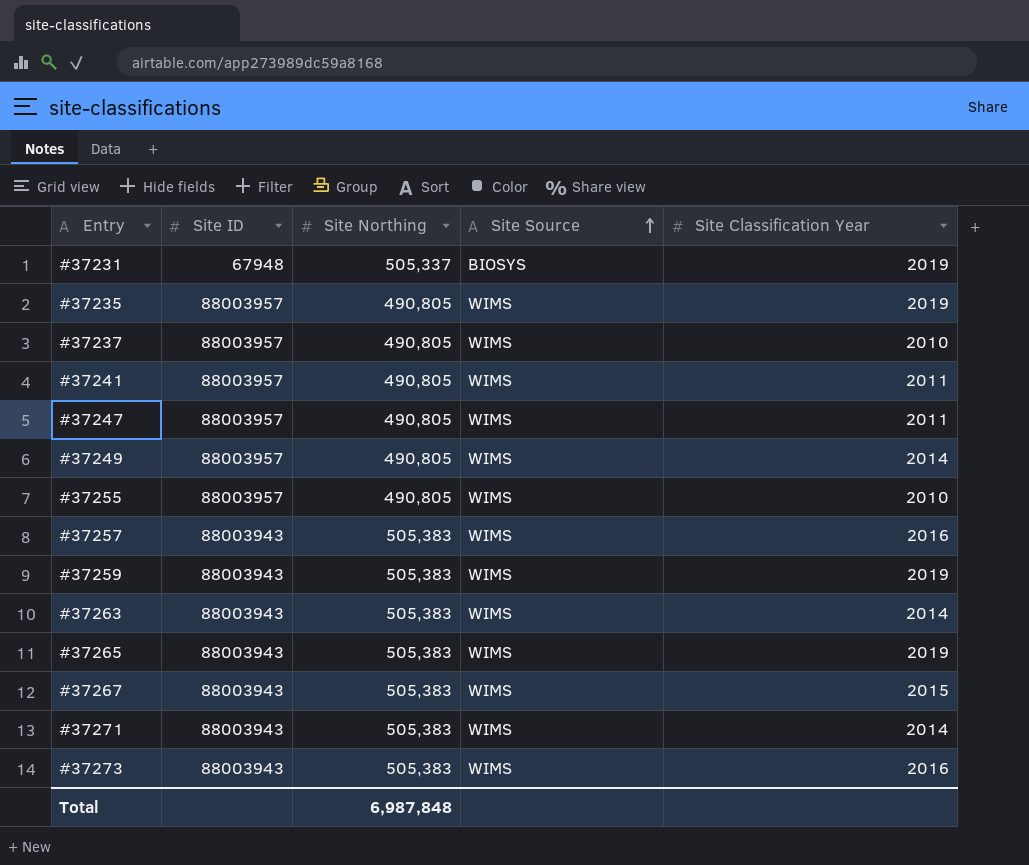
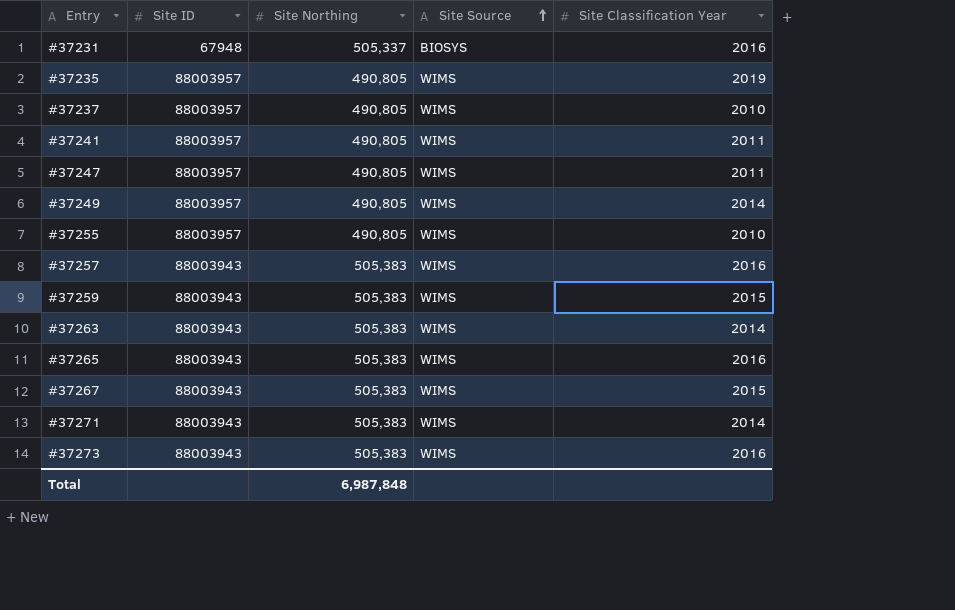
#37231 | Site Classification Year: 2019 -> 2016
#37259 | Site Classification Year: 2019 -> 2015
#37265 | Site Classification Year: 2019 -> 2016

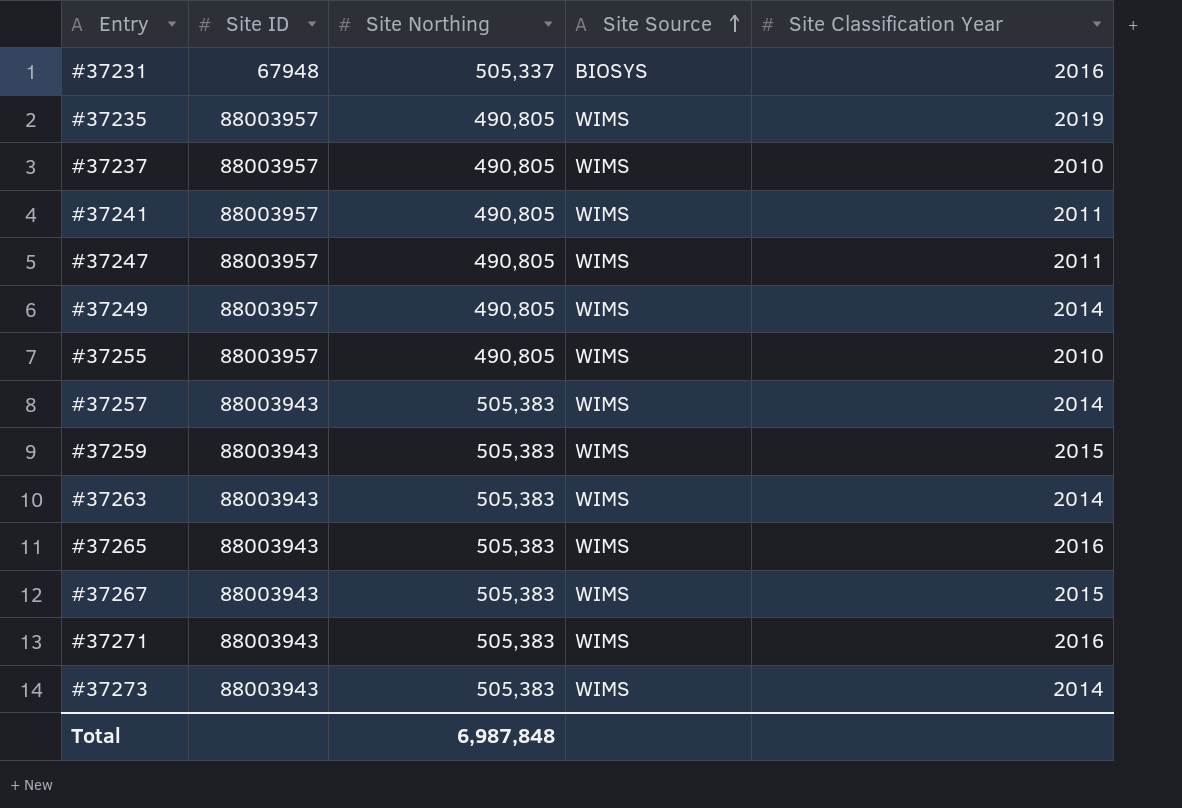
#37257 | Site Classification Year: 2016 -> 2014
#37271 | Site Classification Year: 2014 -> 2016
#37273 | Site Classification Year: 2016 -> 2014

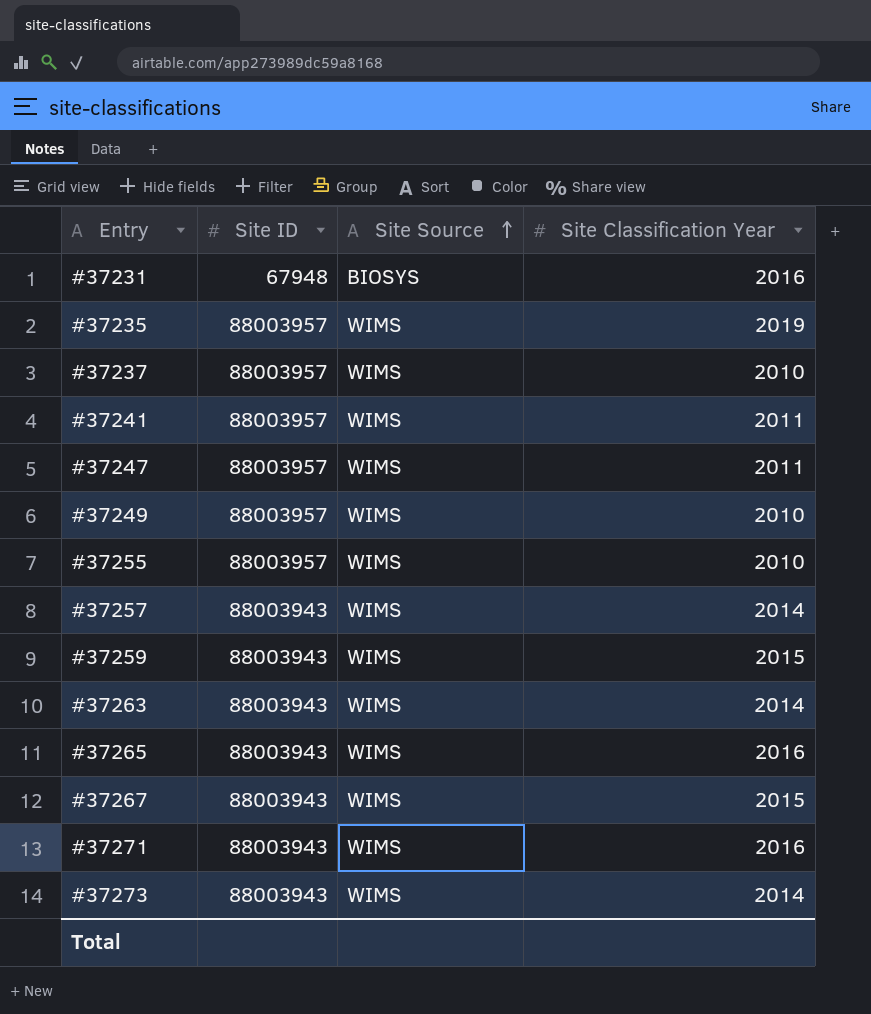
column Site Northing | position: 3 -> none
#37249 | Site Classification Year: 2014 -> 2010

